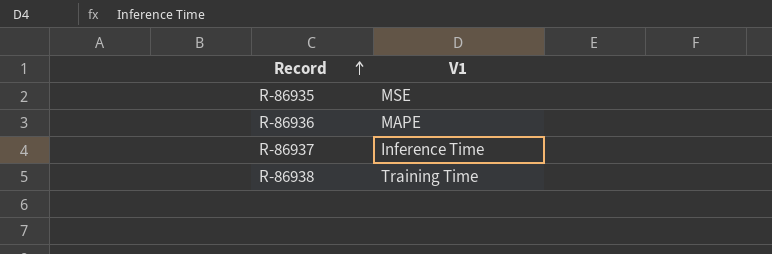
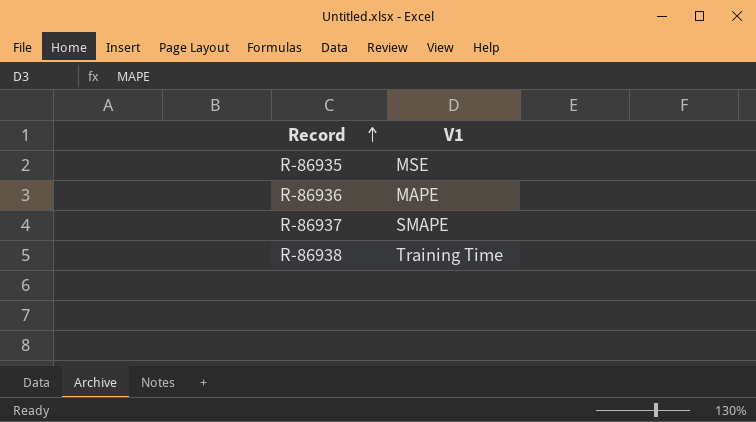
R-86937 | V1: Inference Time -> SMAPE

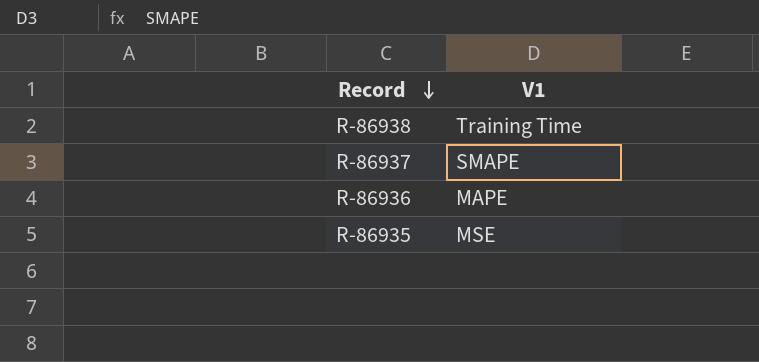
row order: Record ascending -> Record descending

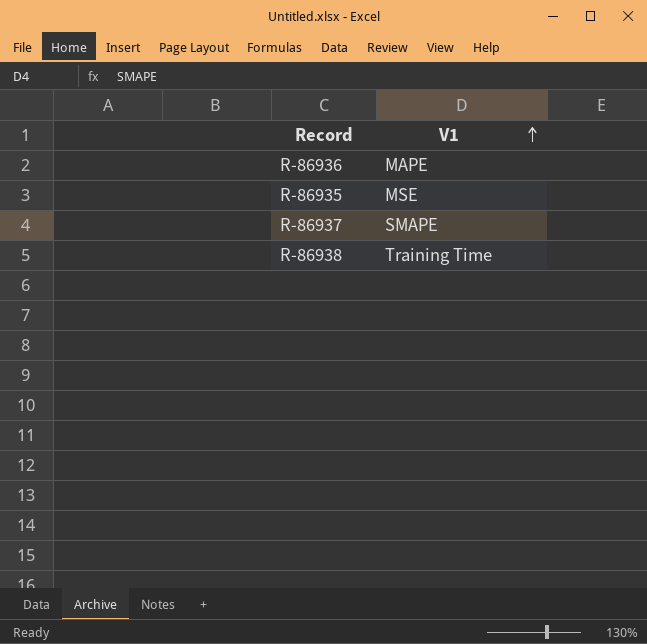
row order: Record descending -> V1 ascending

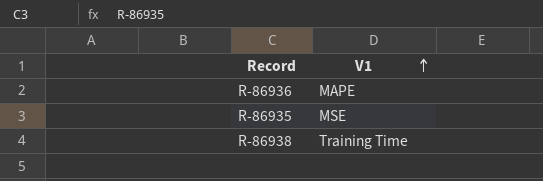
row R-86937: SMAPE -> none

